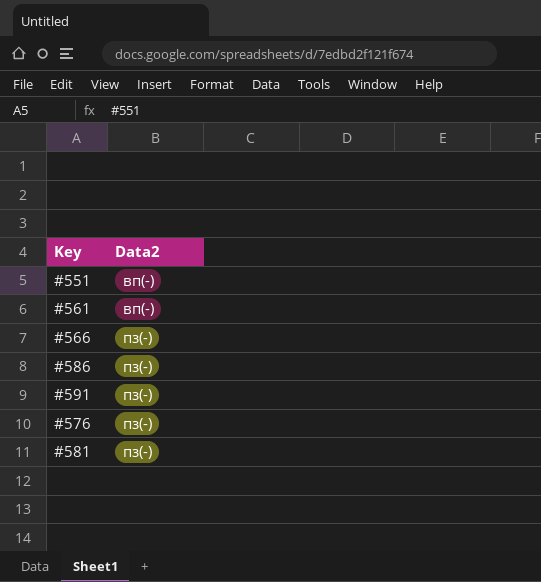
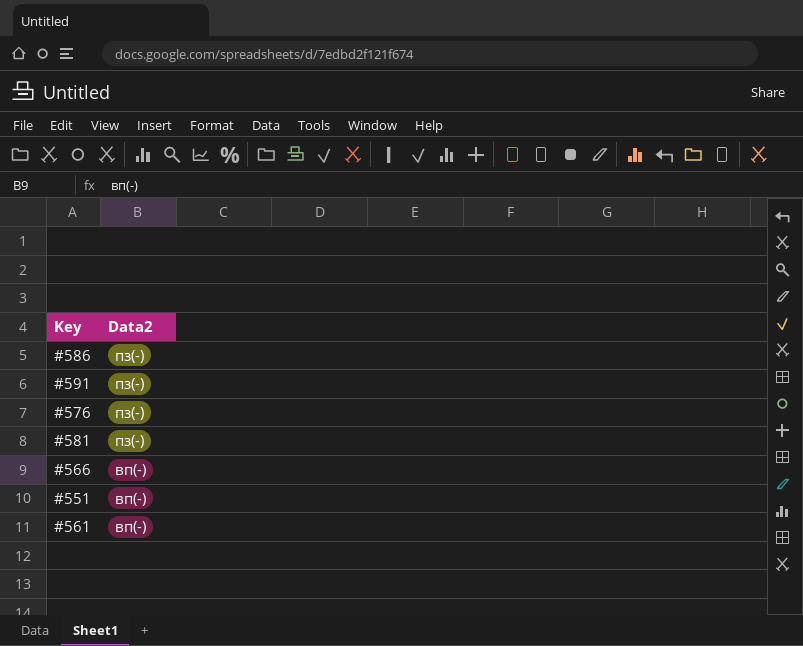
row order: Data2 ascending -> Data2 descending
#566 | Data2: пз(-) -> вп(-)

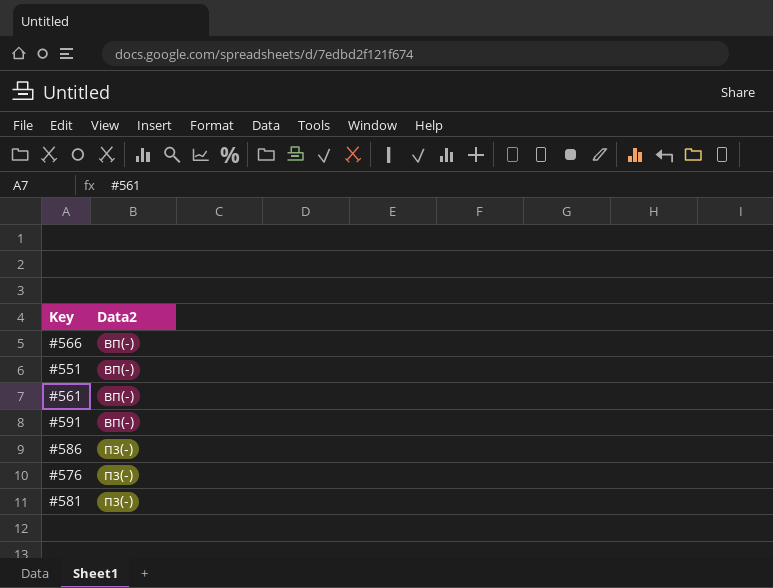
row order: Data2 descending -> Data2 ascending
#591 | Data2: пз(-) -> вп(-)

